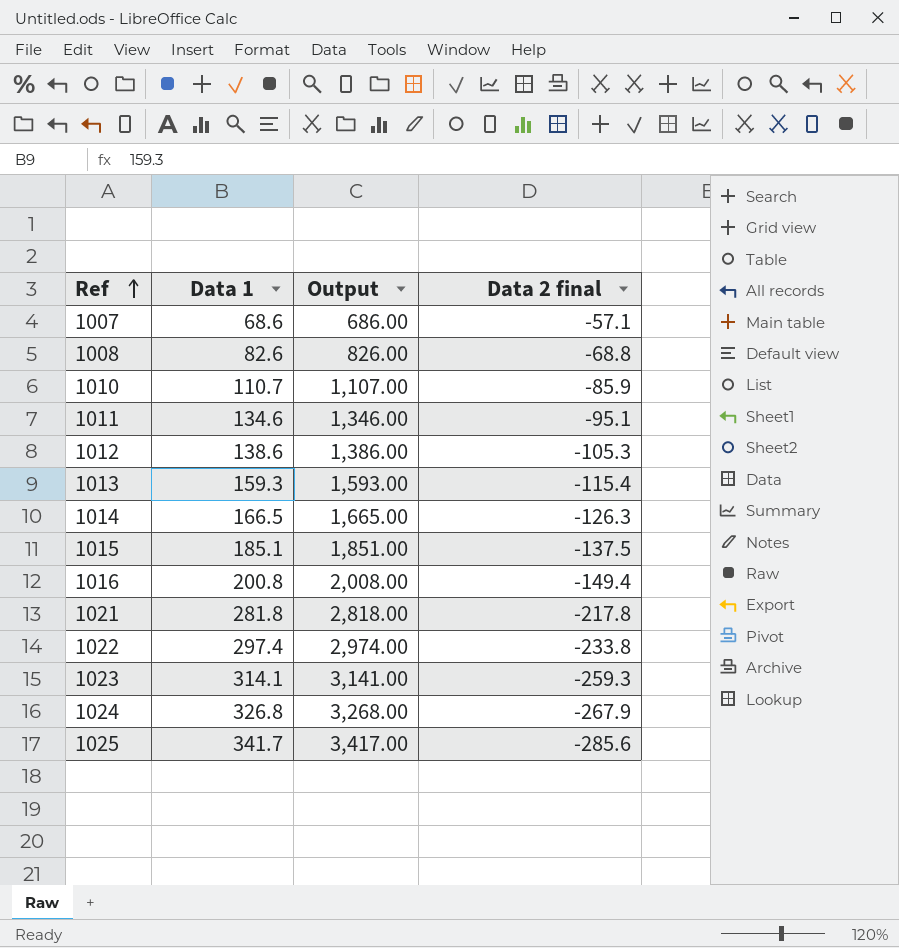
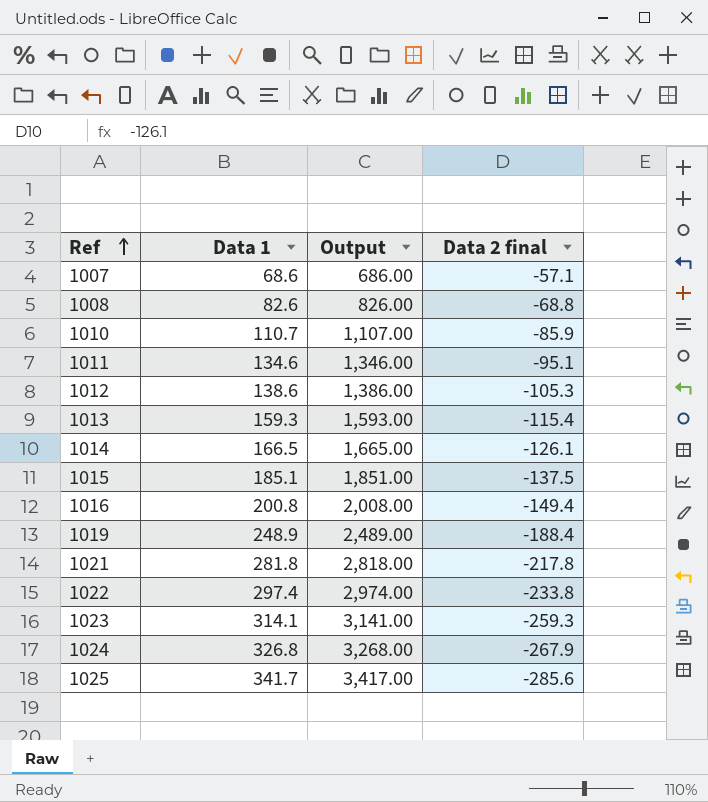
1014 | Data 2 final: -126.3 -> -126.1
row 1019: none -> 248.9 | 2,489.00 | -188.4

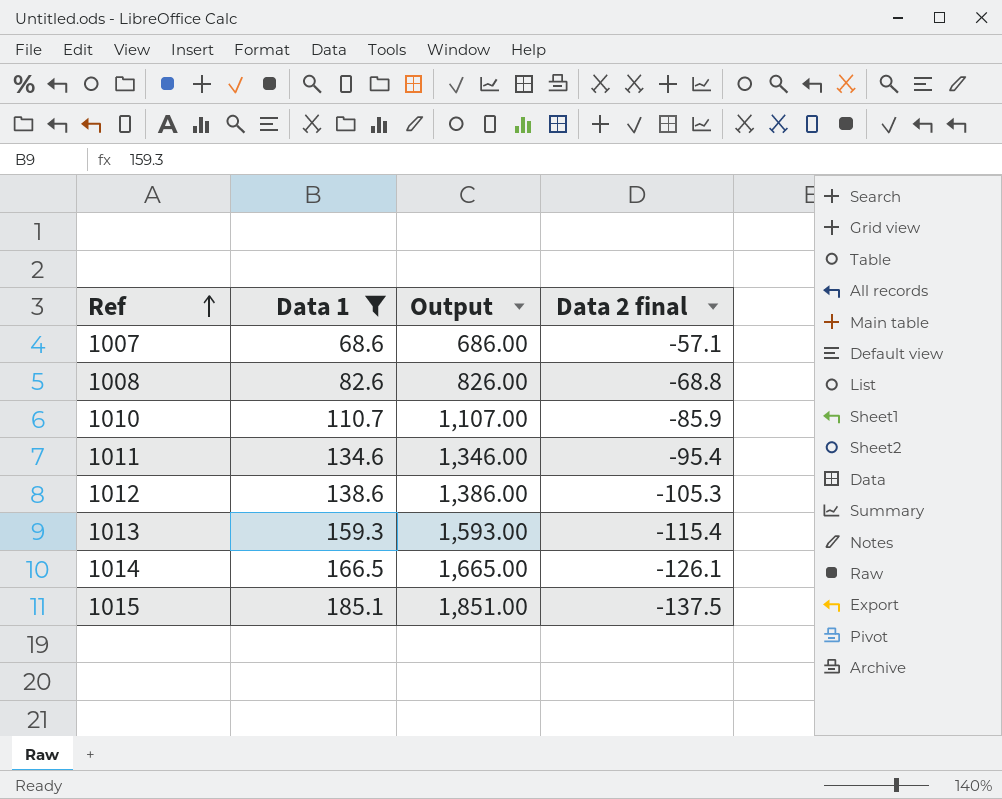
filter: none -> Data 1 <= 185.1
1011 | Data 2 final: -95.1 -> -95.4

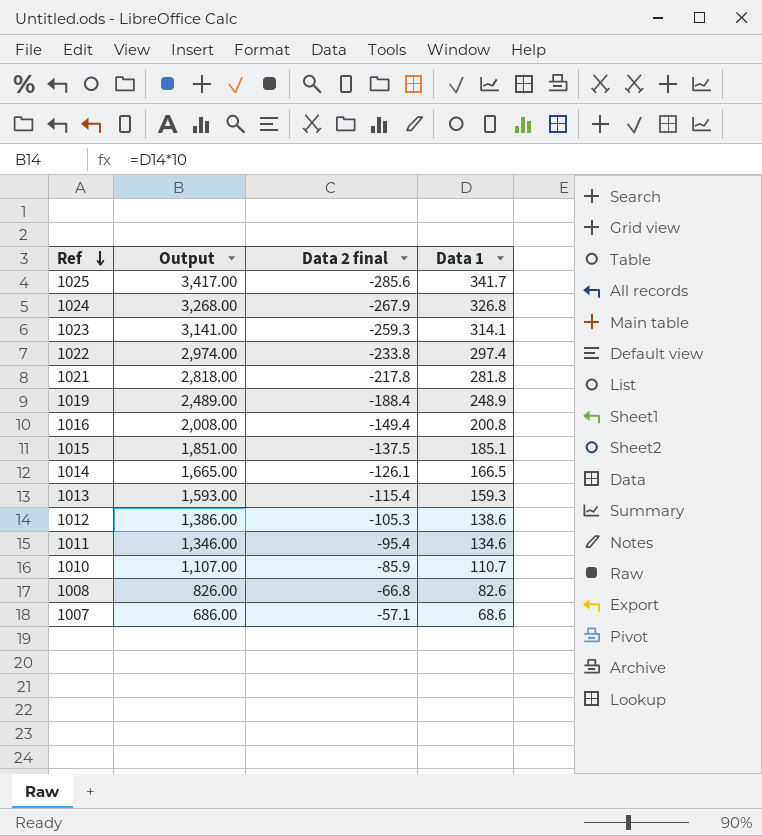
filter: Data 1 <= 185.1 -> none
row order: Ref ascending -> Ref descending
column Data 1 | position: 2 -> 4
1008 | Data 2 final: -68.8 -> -66.8

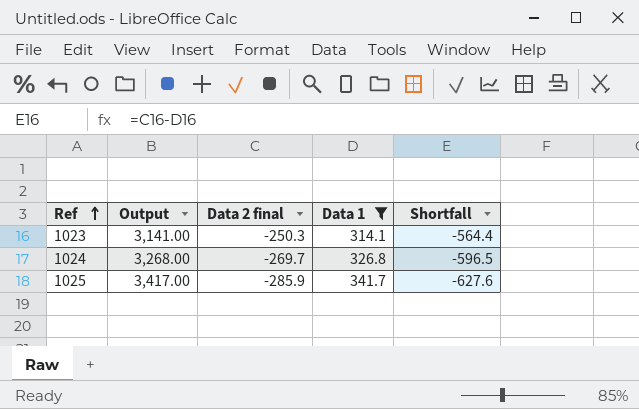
filter: none -> Data 1 >= 314.1
row order: Ref descending -> Ref ascending
column Shortfall | formula: none -> [Data 2 final] - [Data 1]
1023 | Data 2 final: -259.3 -> -250.3
1024 | Data 2 final: -267.9 -> -269.7
1025 | Data 2 final: -285.6 -> -285.9

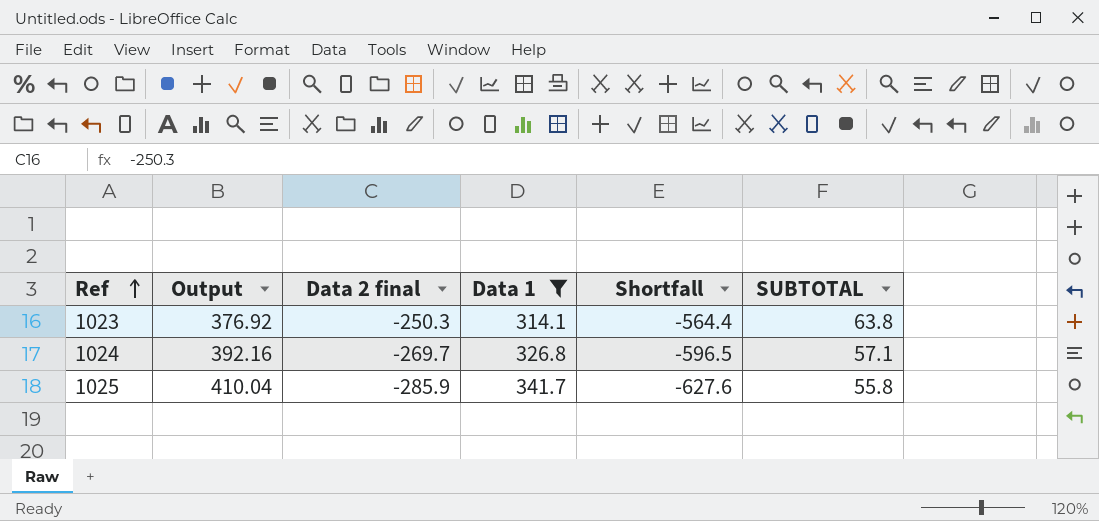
column Output | formula: [Data 1] * 10 -> [Data 1] * 1.2
column SUBTOTAL | formula: none -> [Data 2 final] + [Data 1]

